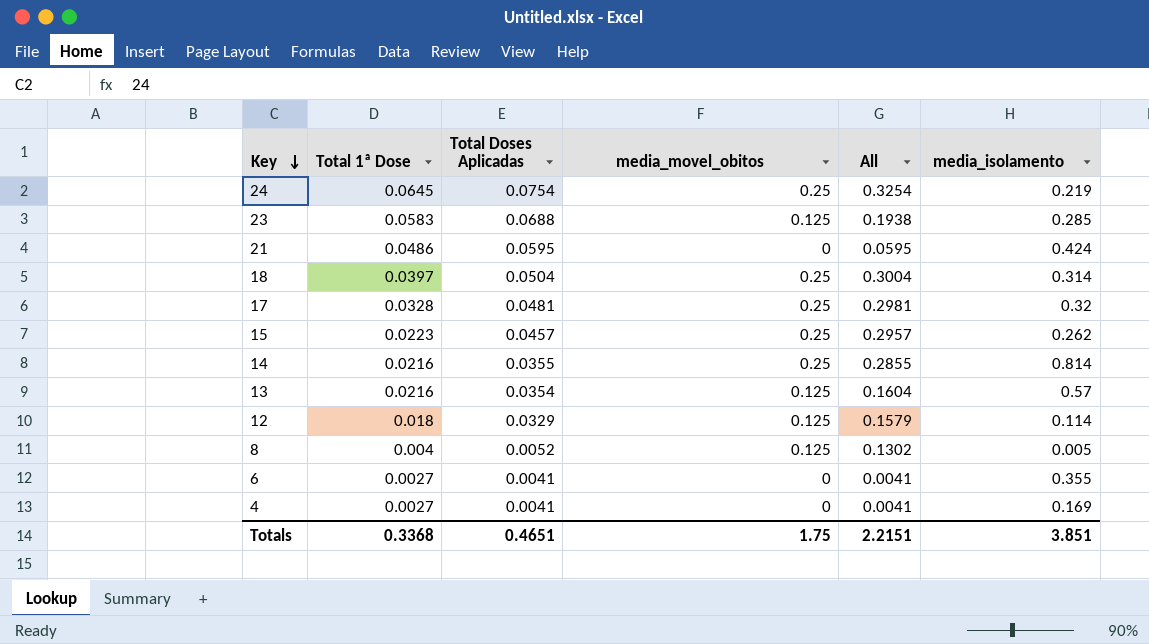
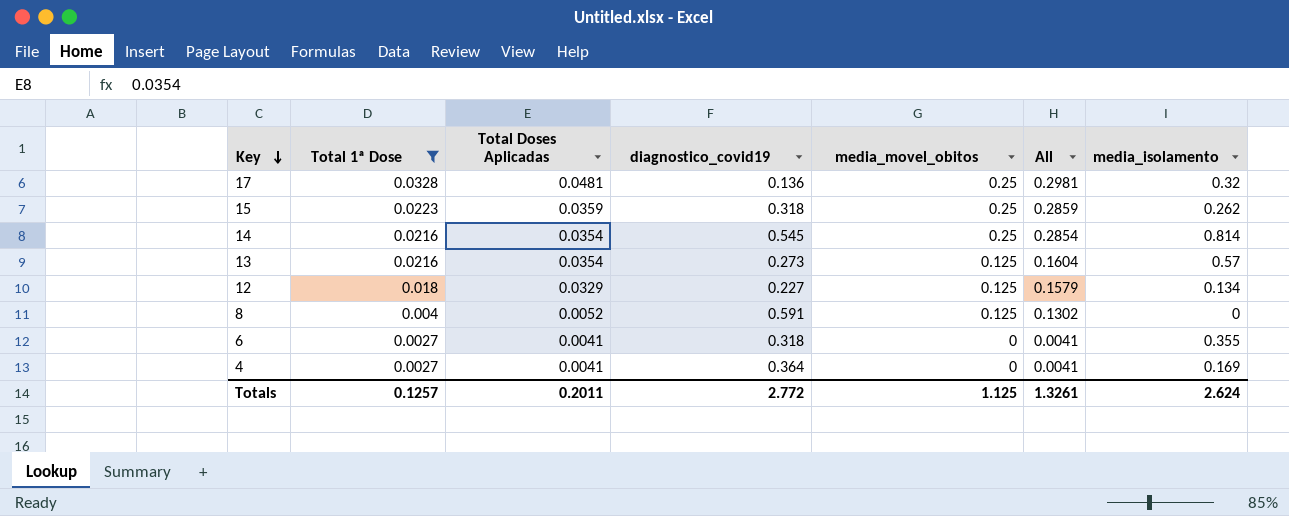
filter: none -> Total 1ª Dose <= 0.0328
column diagnostico_covid19 | position: none -> 4
15 | Total Doses Aplicadas: 0.0457 -> 0.0359
15 | All: 0.2957 -> 0.2859
14 | Total Doses Aplicadas: 0.0355 -> 0.0354
14 | All: 0.2855 -> 0.2854
12 | media_isolamento: 0.114 -> 0.134
8 | media_isolamento: 0.005 -> 0
Totals | Total 1ª Dose: 0.3368 -> 0.1257
Totals | Total Doses Aplicadas: 0.4651 -> 0.2011
Totals | media_movel_obitos: 1.75 -> 1.125
Totals | All: 2.2151 -> 1.3261
Totals | media_isolamento: 3.851 -> 2.624

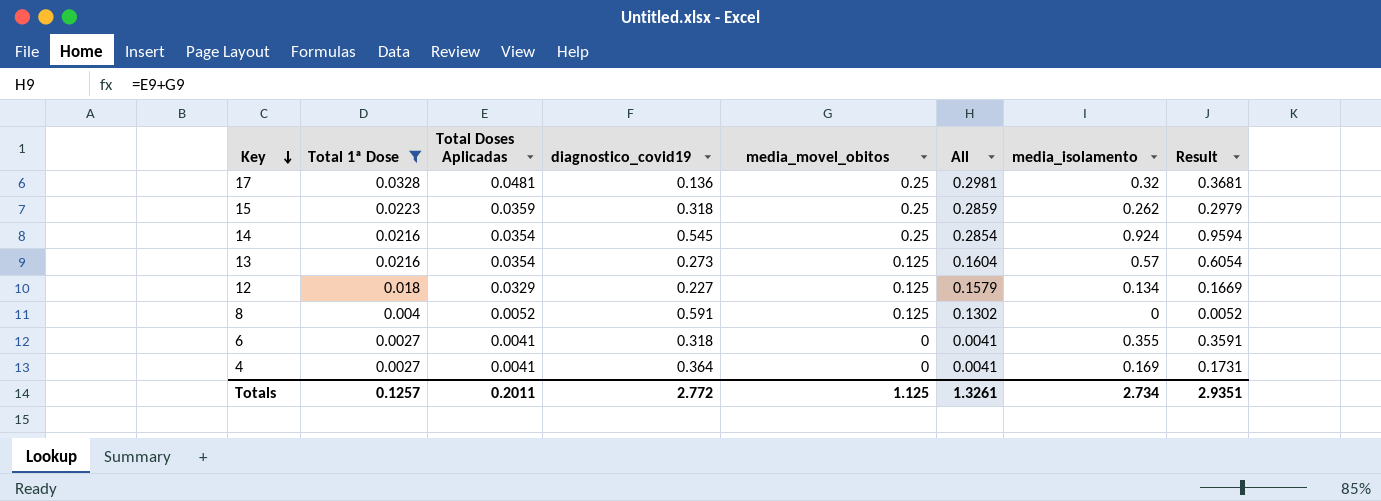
column Result | formula: none -> [Total Doses Aplicadas] + [media_isolamento]
14 | media_isolamento: 0.814 -> 0.924
Totals | media_isolamento: 2.624 -> 2.734

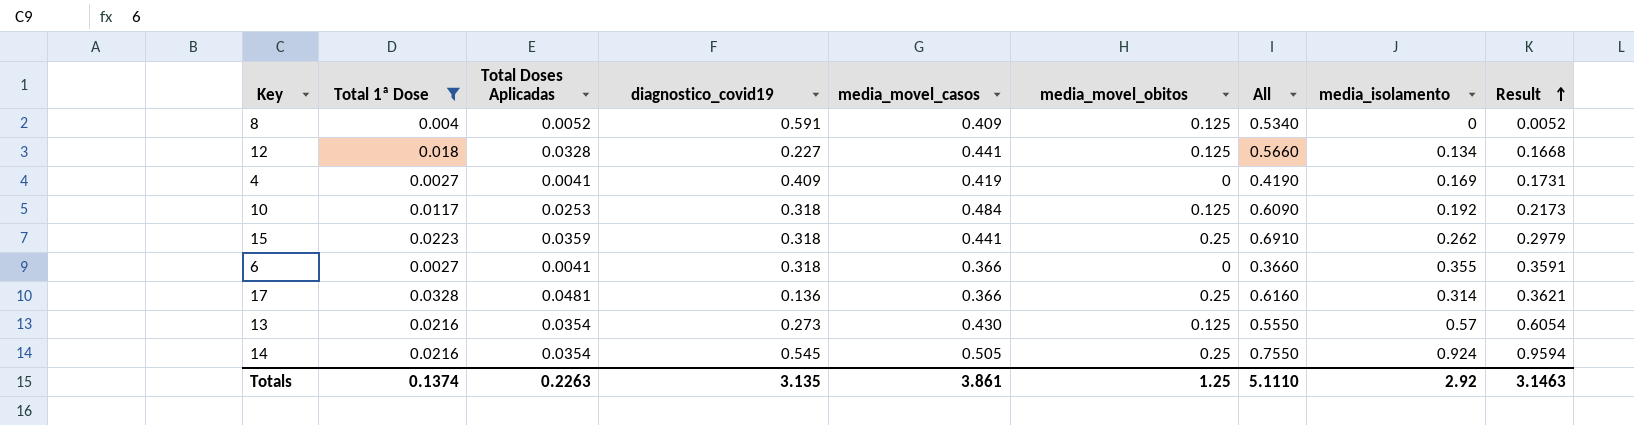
row order: Key descending -> Result ascending
column media_movel_casos | position: none -> 5
column All | formula: [Total Doses Aplicadas] + [media_movel_obitos] -> [media_movel_casos] + [media_movel_obitos]
12 | Total Doses Aplicadas: 0.0329 -> 0.0328
12 | Result: 0.1669 -> 0.1668
4 | diagnostico_covid19: 0.364 -> 0.409
row 10: none -> 0.0117 | 0.0253 | 0.318 | 0.484 | 0.125 | 0.6090 | 0.192 | 0.2173
17 | media_isolamento: 0.32 -> 0.314
17 | Result: 0.3681 -> 0.3621
Totals | Total 1ª Dose: 0.1257 -> 0.1374
Totals | Total Doses Aplicadas: 0.2011 -> 0.2263
Totals | diagnostico_covid19: 2.772 -> 3.135
Totals | media_movel_obitos: 1.125 -> 1.25
Totals | All: 1.3261 -> 5.1110
Totals | media_isolamento: 2.734 -> 2.92
Totals | Result: 2.9351 -> 3.1463

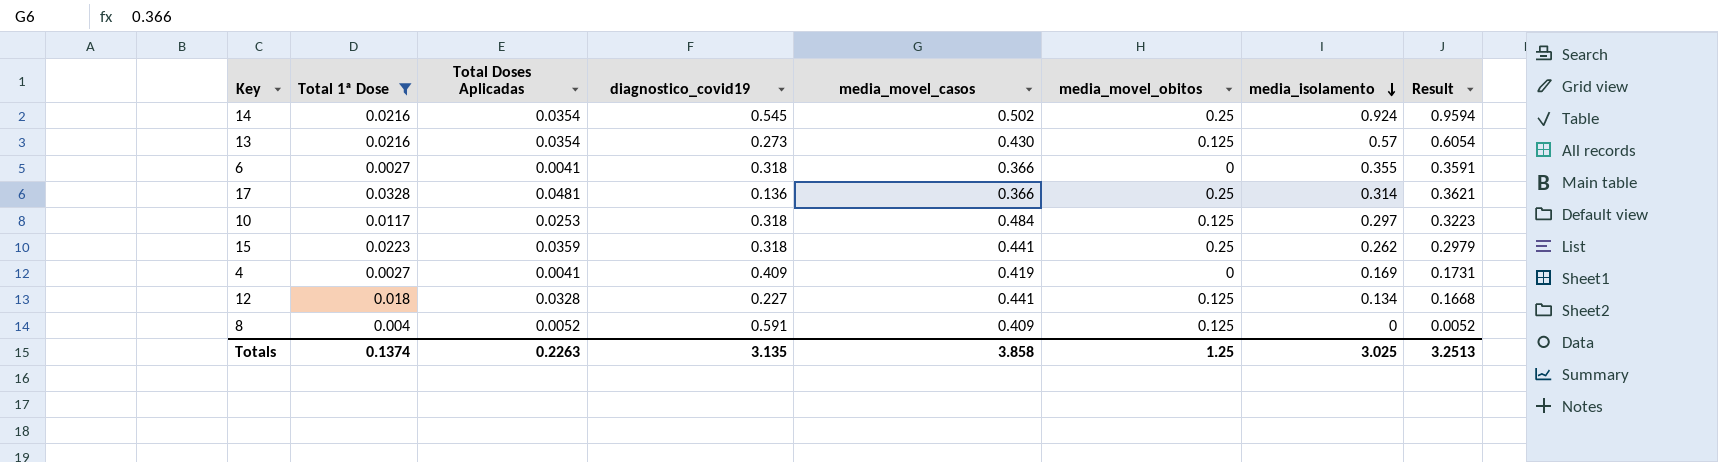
row order: Result ascending -> media_isolamento descending
column All | formula: [media_movel_casos] + [media_movel_obitos] -> none
14 | media_movel_casos: 0.505 -> 0.502
10 | media_isolamento: 0.192 -> 0.297
10 | Result: 0.2173 -> 0.3223
Totals | media_movel_casos: 3.861 -> 3.858
Totals | media_isolamento: 2.92 -> 3.025
Totals | Result: 3.1463 -> 3.2513

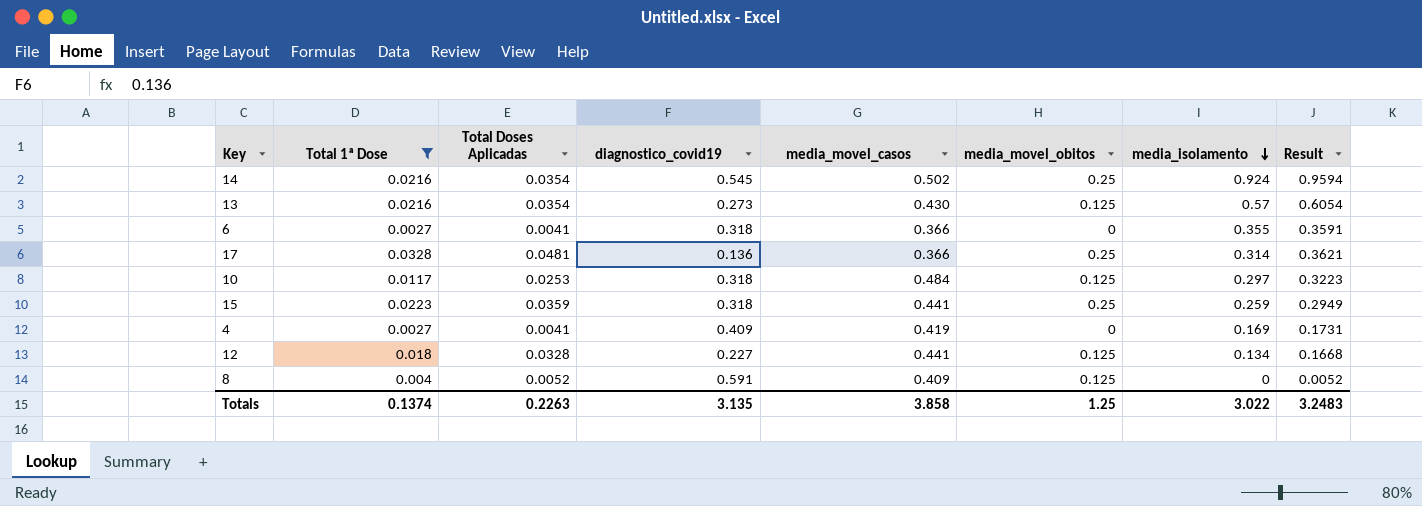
15 | media_isolamento: 0.262 -> 0.259
15 | Result: 0.2979 -> 0.2949
Totals | media_isolamento: 3.025 -> 3.022
Totals | Result: 3.2513 -> 3.2483

